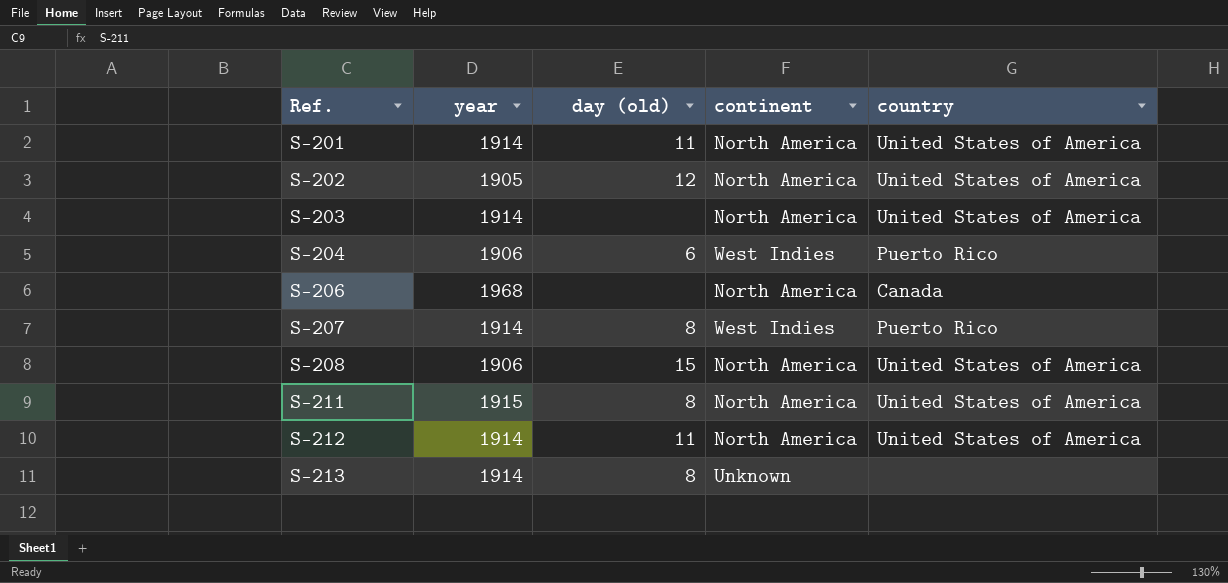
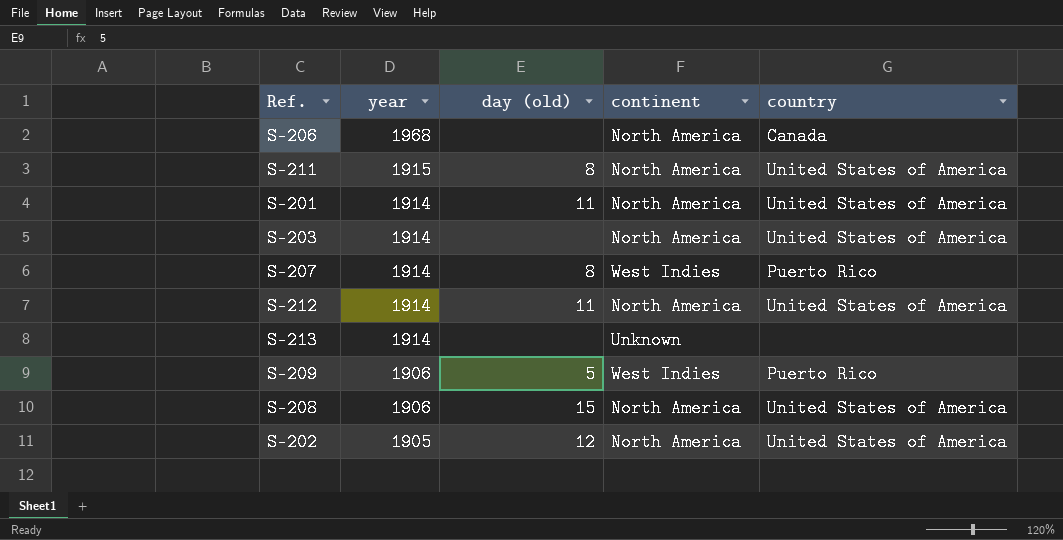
row order: Ref. ascending -> year descending
row S-204: 1906 | 6 | West Indies | Puerto Rico -> none
S-213 | day (old): 8 -> none
row S-209: none -> 1906 | 5 | West Indies | Puerto Rico

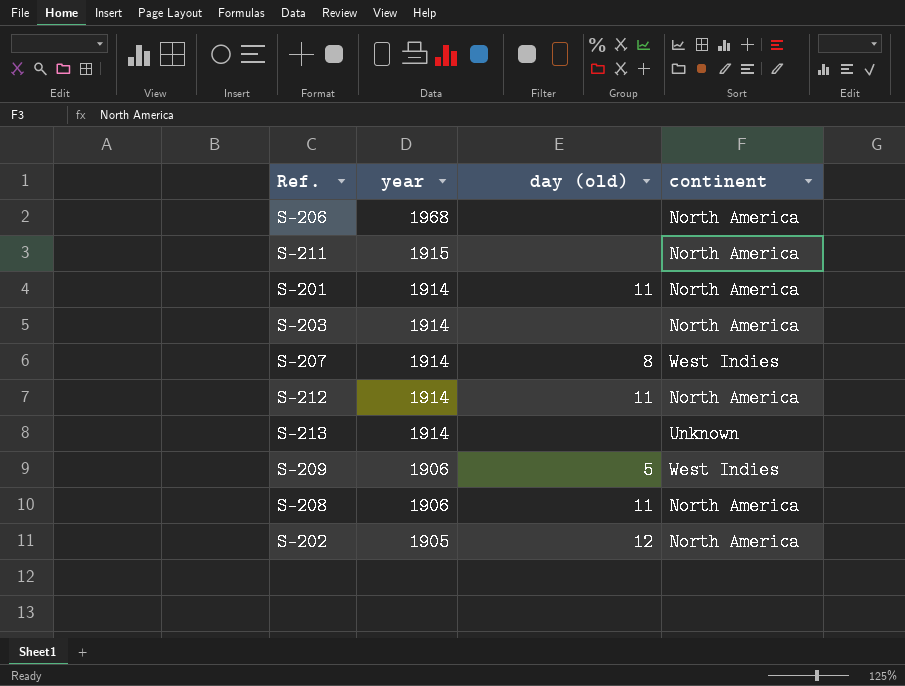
column country | position: 5 -> none
S-211 | day (old): 8 -> none
S-208 | day (old): 15 -> 11

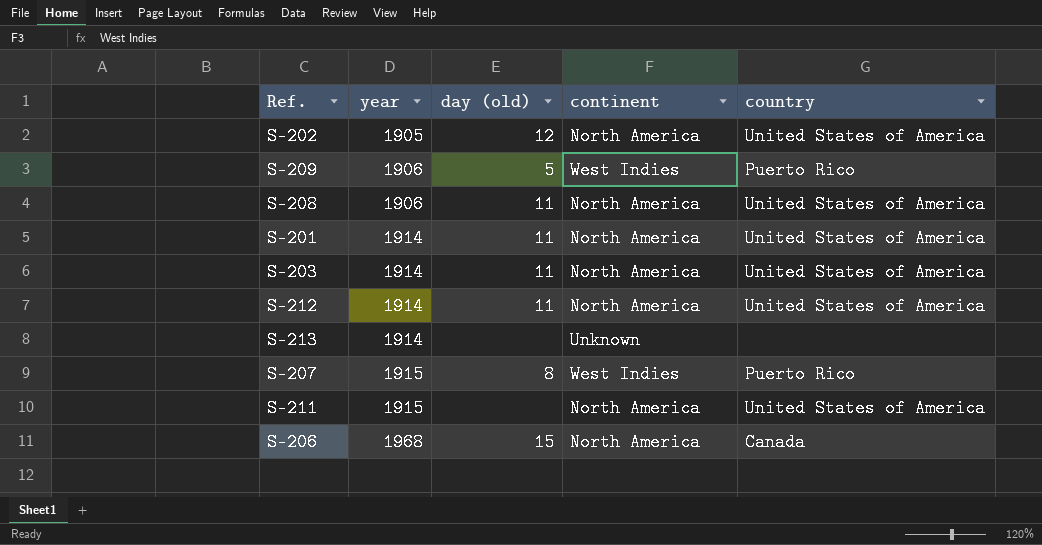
row order: year descending -> year ascending
column country | position: none -> 5
S-203 | day (old): none -> 11
S-207 | year: 1914 -> 1915
S-206 | day (old): none -> 15

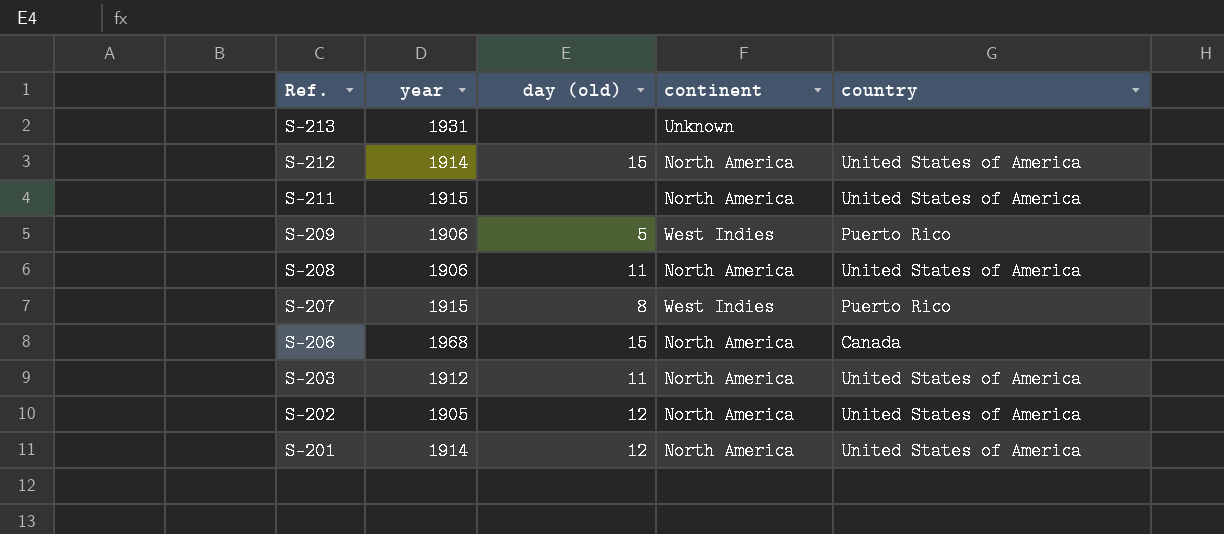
row order: year ascending -> Ref. descending
S-213 | year: 1914 -> 1931
S-212 | day (old): 11 -> 15
S-203 | year: 1914 -> 1912
S-201 | day (old): 11 -> 12

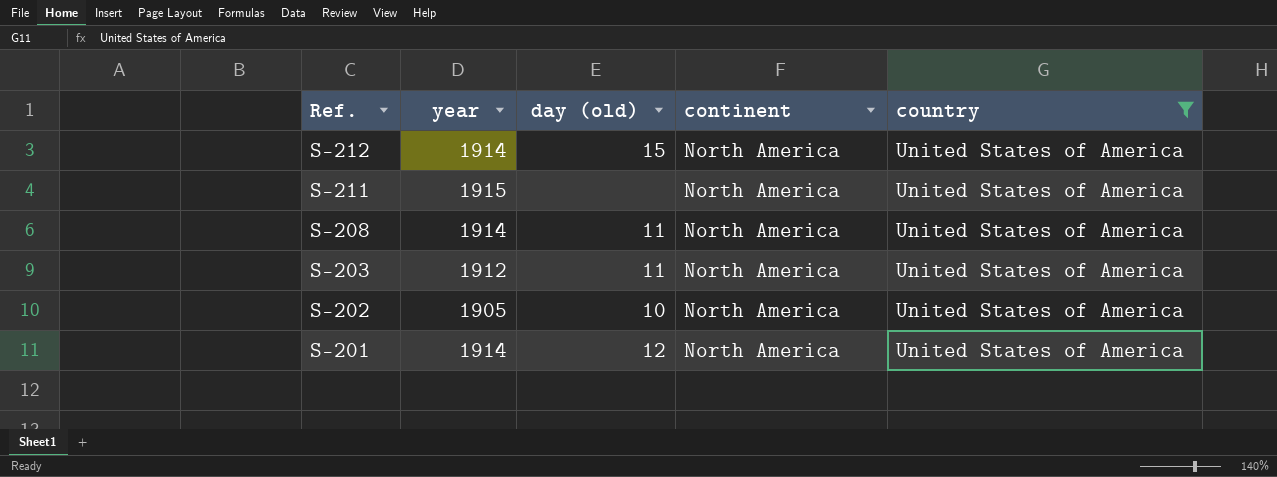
filter: none -> country = United States of America
S-208 | year: 1906 -> 1914
S-202 | day (old): 12 -> 10

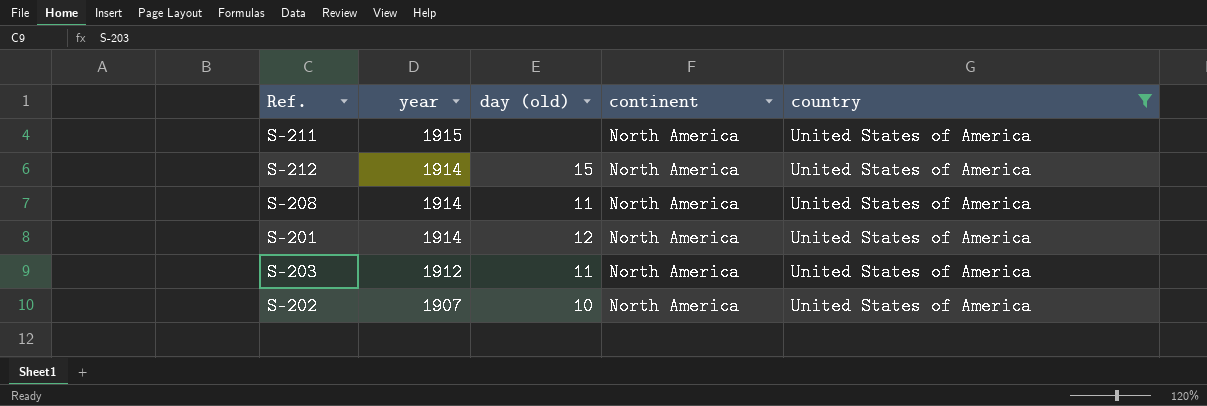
row order: Ref. descending -> year descending
S-202 | year: 1905 -> 1907

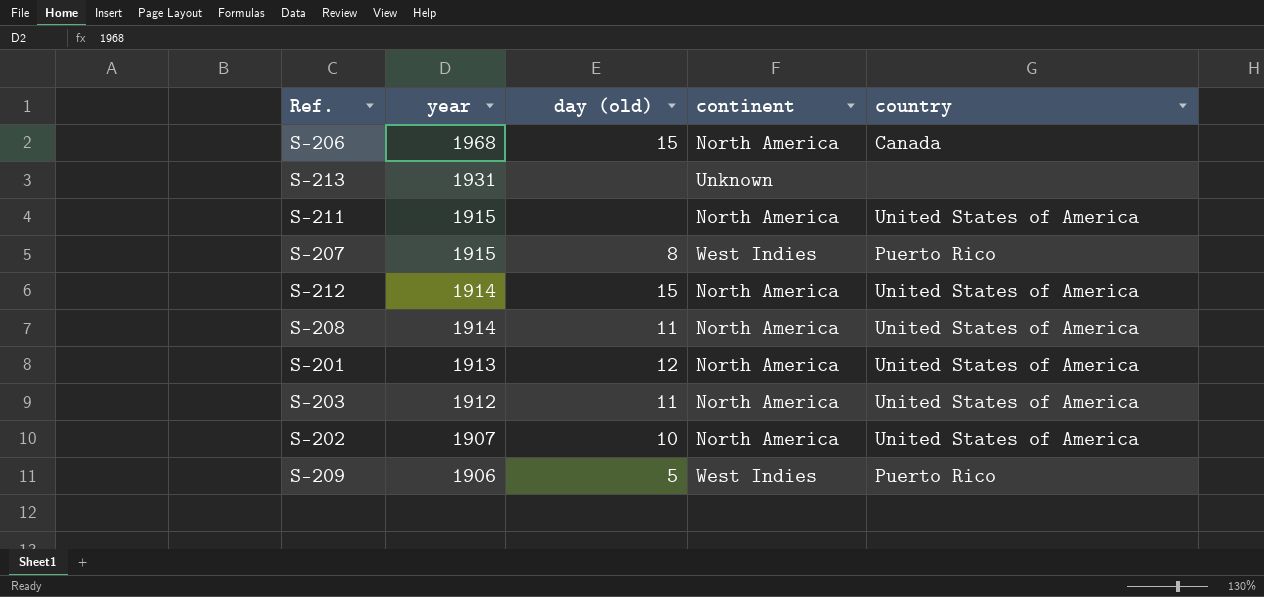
filter: country = United States of America -> none
S-201 | year: 1914 -> 1913

